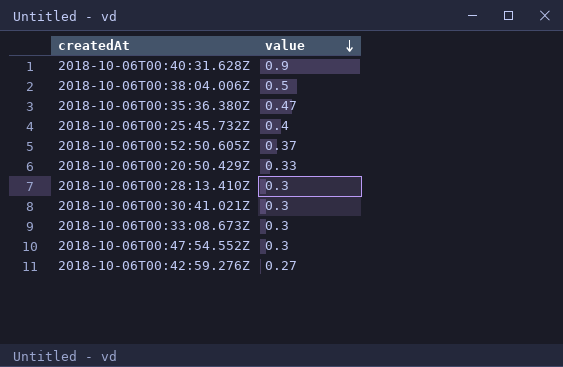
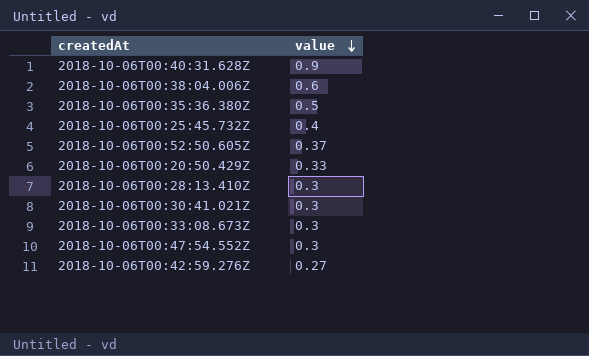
2018-10-06T00:38:04.006Z | value: 0.5 -> 0.6
2018-10-06T00:35:36.380Z | value: 0.47 -> 0.5

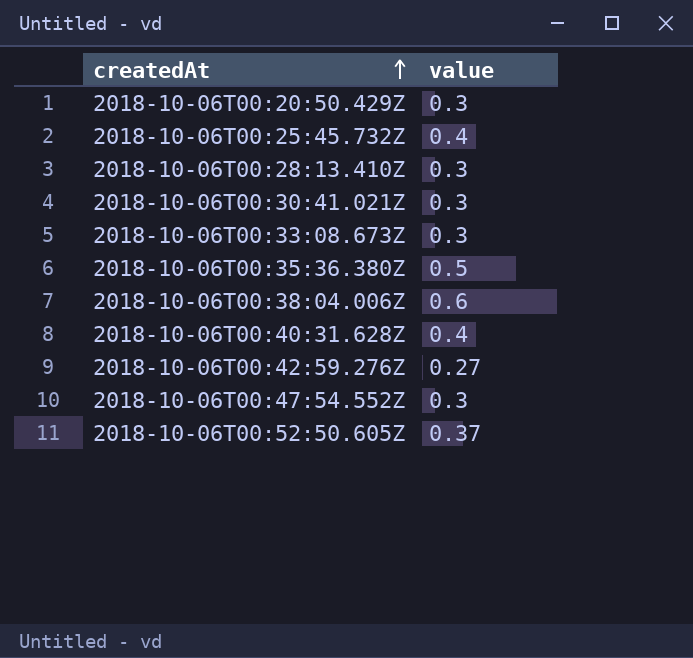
row order: value descending -> createdAt ascending
2018-10-06T00:20:50.429Z | value: 0.33 -> 0.3
2018-10-06T00:40:31.628Z | value: 0.9 -> 0.4

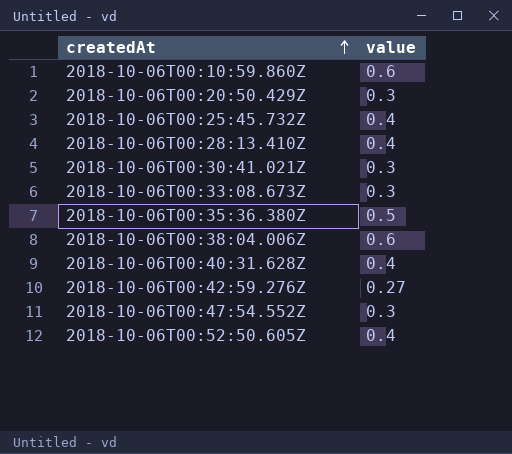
row 2018-10-06T00:10:59.860Z: none -> 0.6
2018-10-06T00:28:13.410Z | value: 0.3 -> 0.4
2018-10-06T00:52:50.605Z | value: 0.37 -> 0.4

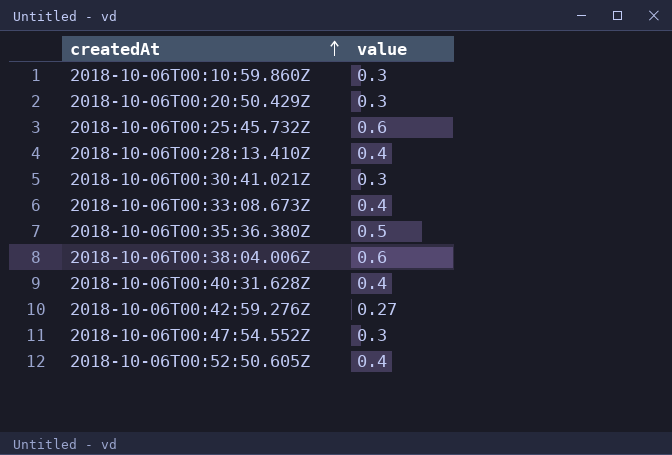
2018-10-06T00:10:59.860Z | value: 0.6 -> 0.3
2018-10-06T00:25:45.732Z | value: 0.4 -> 0.6
2018-10-06T00:33:08.673Z | value: 0.3 -> 0.4

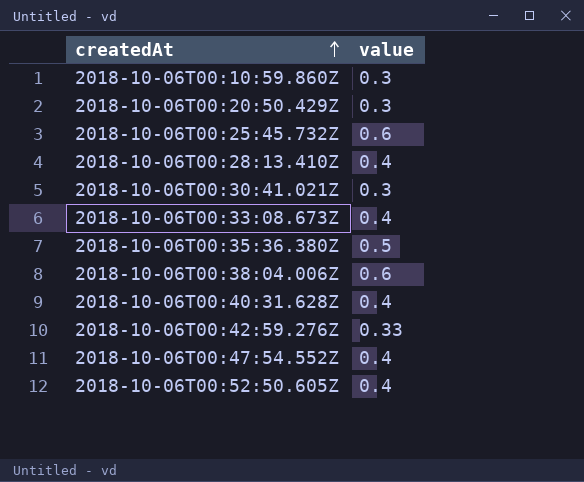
2018-10-06T00:42:59.276Z | value: 0.27 -> 0.33
2018-10-06T00:47:54.552Z | value: 0.3 -> 0.4

